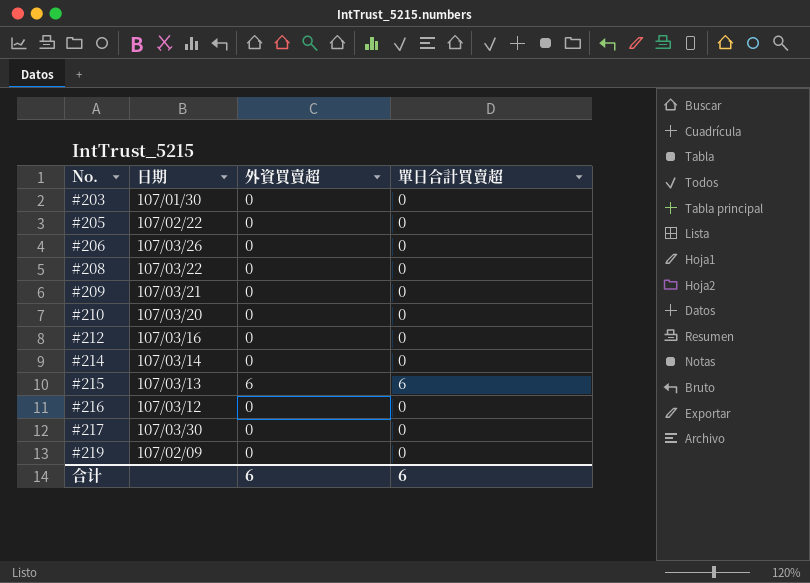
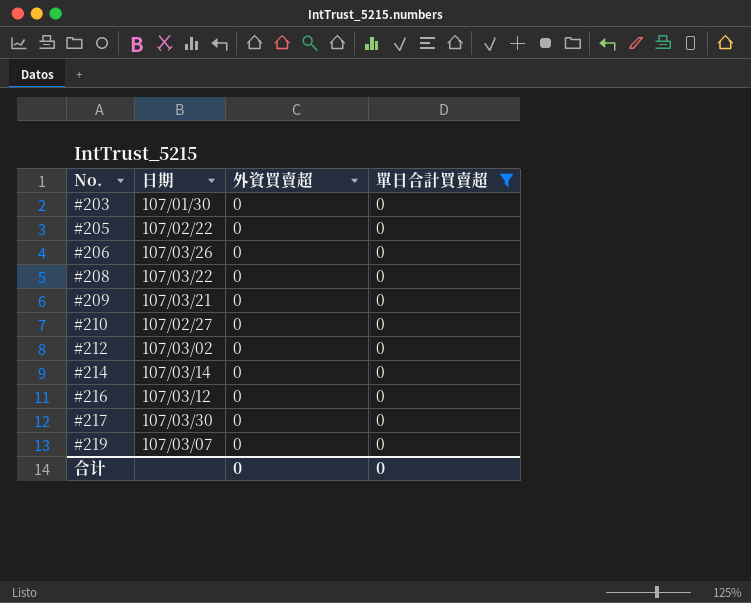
filter: none -> 單日合計買賣超 = 0
#210 | 日期: 107/03/20 -> 107/02/27
#212 | 日期: 107/03/16 -> 107/03/02
#219 | 日期: 107/02/09 -> 107/03/07
合计 | 外資買賣超: 6 -> 0
合计 | 單日合計買賣超: 6 -> 0

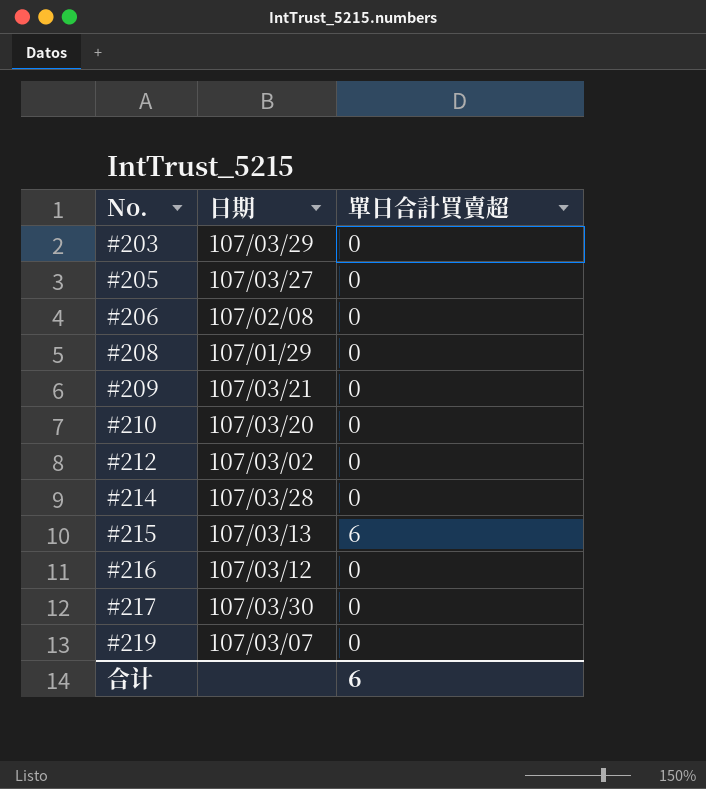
filter: 單日合計買賣超 = 0 -> none
column 外資買賣超 | position: 3 -> none
#203 | 日期: 107/01/30 -> 107/03/29
#205 | 日期: 107/02/22 -> 107/03/27
#206 | 日期: 107/03/26 -> 107/02/08
#208 | 日期: 107/03/22 -> 107/01/29
#210 | 日期: 107/02/27 -> 107/03/20
#214 | 日期: 107/03/14 -> 107/03/28
合计 | 單日合計買賣超: 0 -> 6

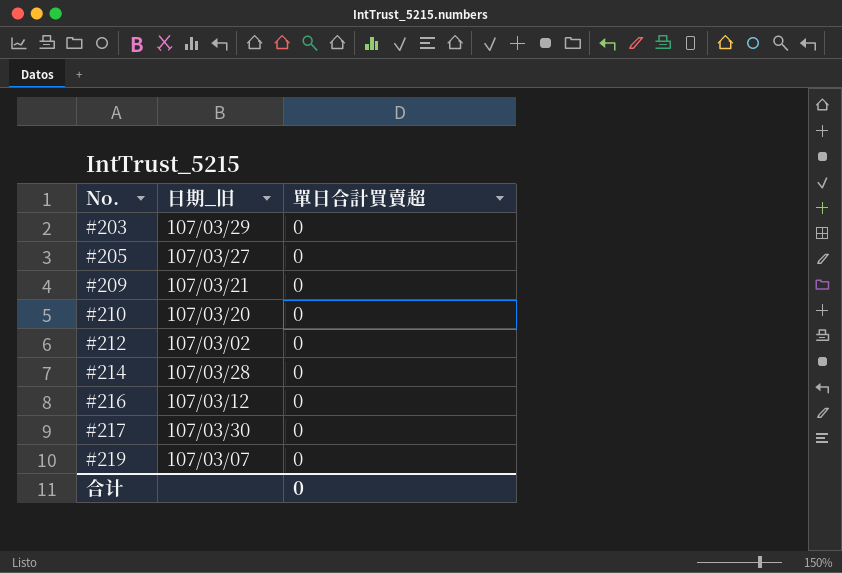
column name: 日期 -> 日期_旧
row #206: 107/02/08 | 0 -> none
row #208: 107/01/29 | 0 -> none
row #215: 107/03/13 | 6 -> none
合计 | 單日合計買賣超: 6 -> 0

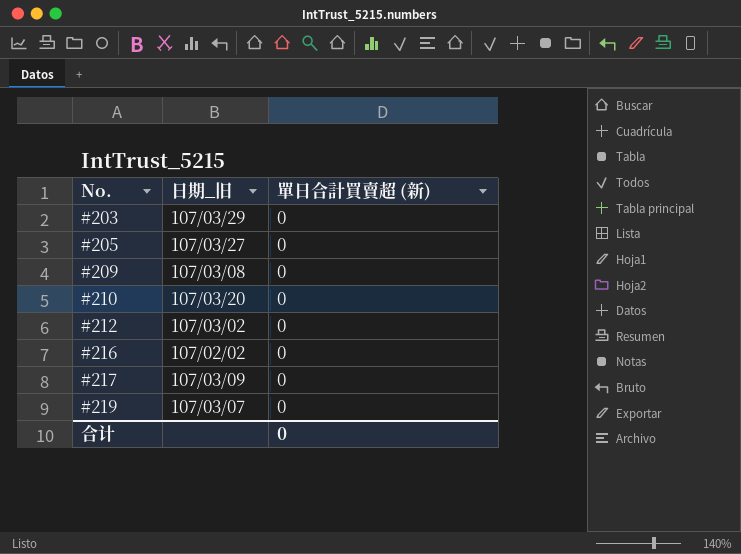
column name: 單日合計買賣超 -> 單日合計買賣超 (新)
row #214: 107/03/28 | 0 -> none
#209 | 日期_旧: 107/03/21 -> 107/03/08
#216 | 日期_旧: 107/03/12 -> 107/02/02
#217 | 日期_旧: 107/03/30 -> 107/03/09

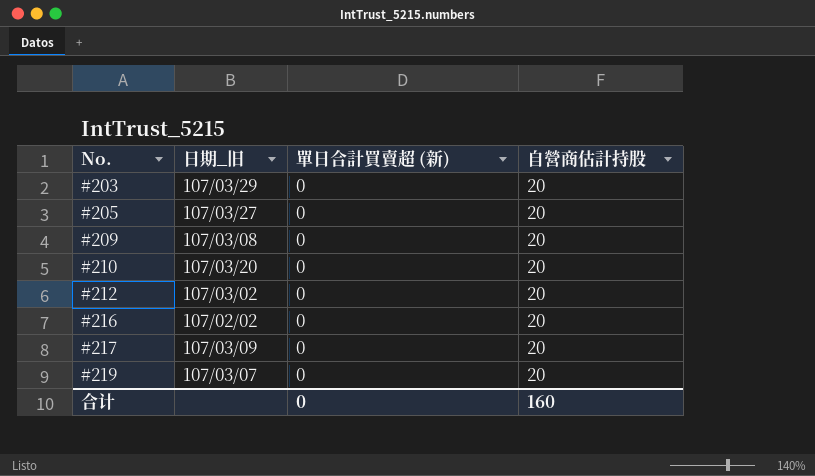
column 自營商估計持股 | position: none -> 4

